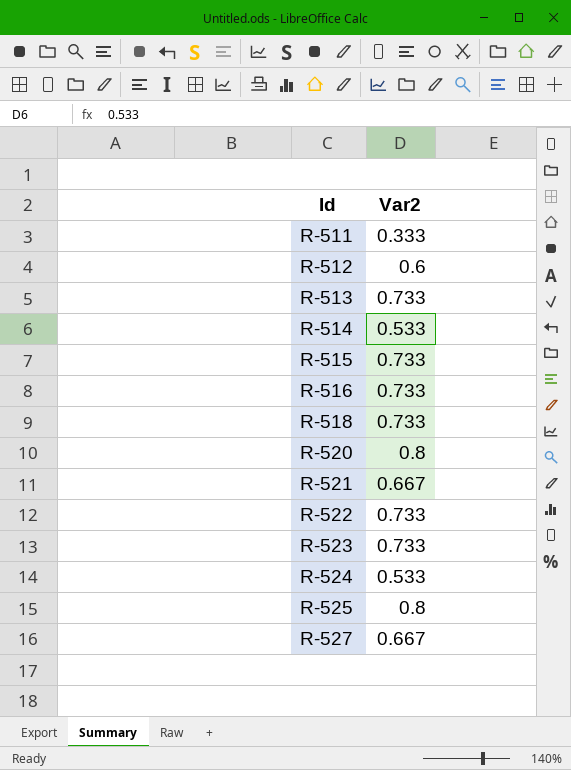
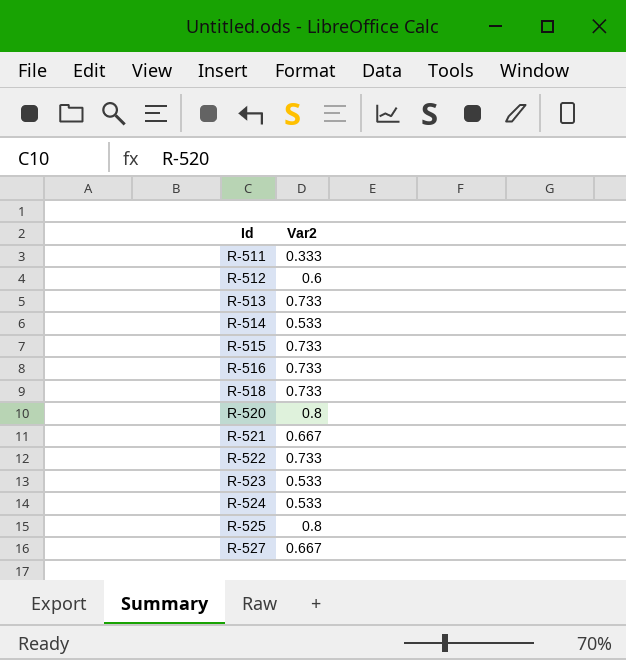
R-523 | Var2: 0.733 -> 0.533

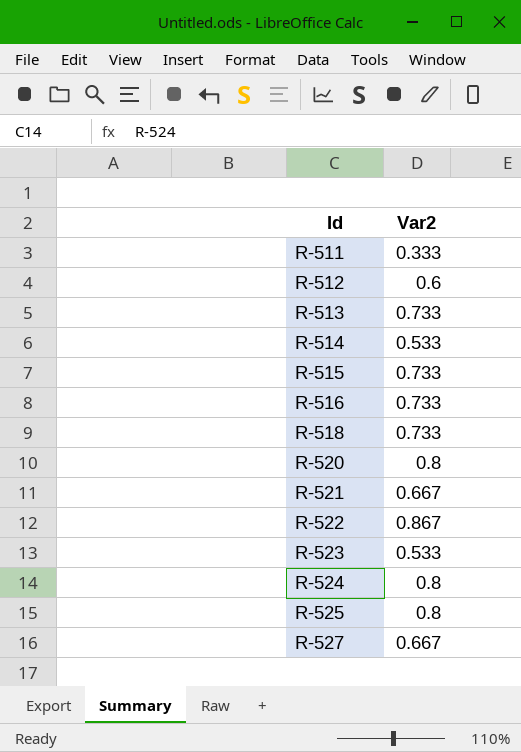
R-522 | Var2: 0.733 -> 0.867
R-524 | Var2: 0.533 -> 0.8

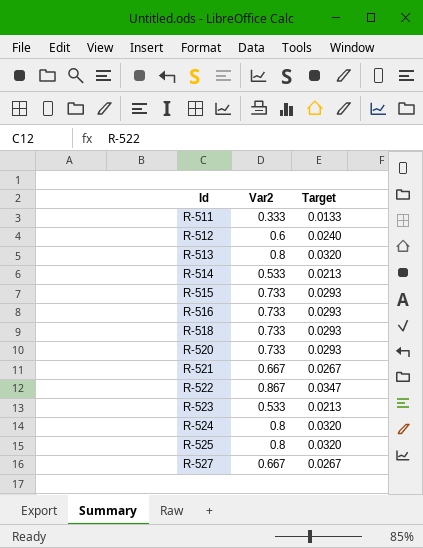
column Target | formula: none -> [Var2] * 0.04
R-513 | Var2: 0.733 -> 0.8
R-520 | Var2: 0.8 -> 0.733

